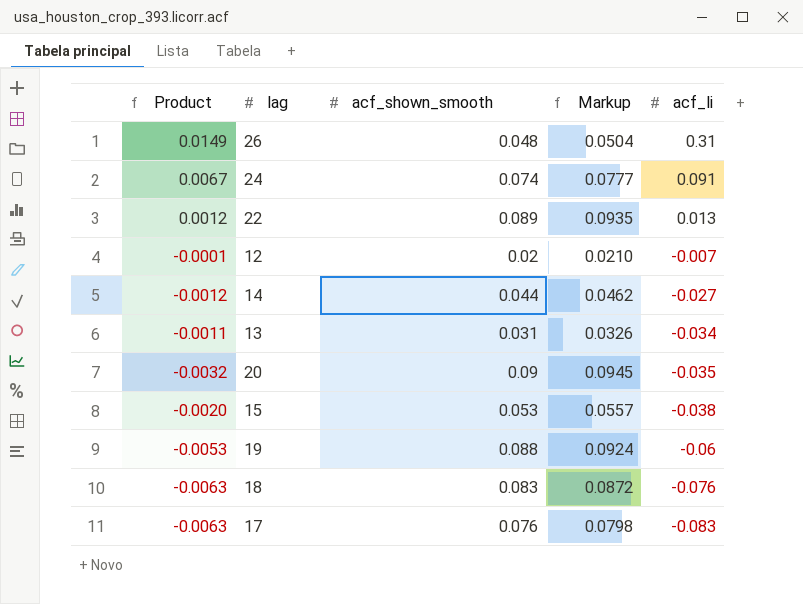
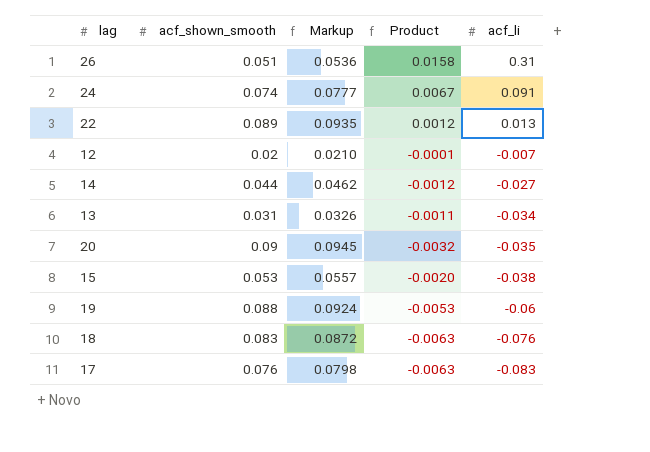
column Product | position: 1 -> 4
26 | acf_shown_smooth: 0.048 -> 0.051
26 | Markup: 0.0504 -> 0.0536
26 | Product: 0.0149 -> 0.0158

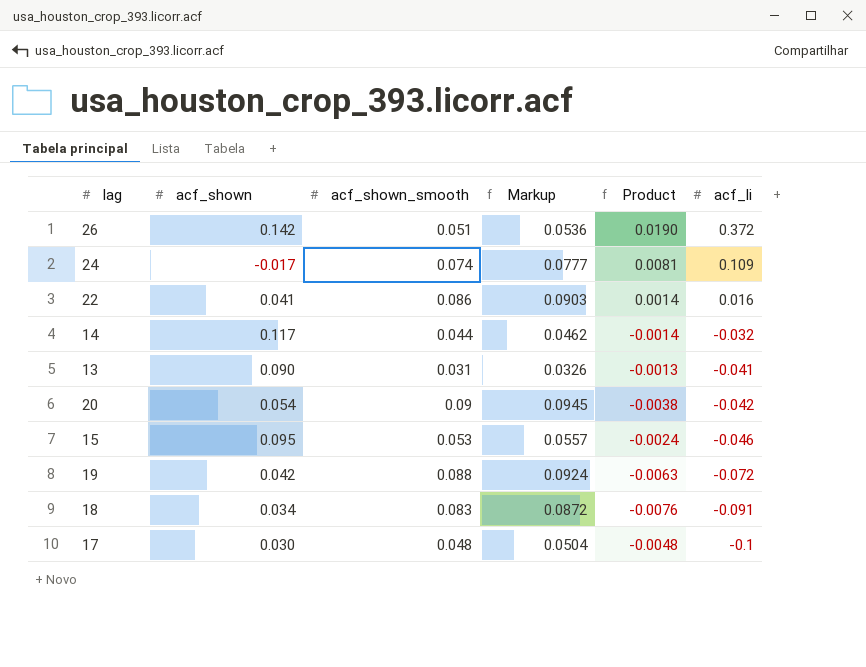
column acf_shown | position: none -> 2
row 12: 0.02 | 0.0210 | -0.0001 | -0.007 -> none
26 | Product: 0.0158 -> 0.0190
26 | acf_li: 0.31 -> 0.372
24 | Product: 0.0067 -> 0.0081
24 | acf_li: 0.091 -> 0.109
22 | acf_shown_smooth: 0.089 -> 0.086
22 | Markup: 0.0935 -> 0.0903
22 | Product: 0.0012 -> 0.0014
22 | acf_li: 0.013 -> 0.016
14 | Product: -0.0012 -> -0.0014
14 | acf_li: -0.027 -> -0.032
13 | Product: -0.0011 -> -0.0013
13 | acf_li: -0.034 -> -0.041
20 | Product: -0.0032 -> -0.0038
20 | acf_li: -0.035 -> -0.042
15 | Product: -0.0020 -> -0.0024
15 | acf_li: -0.038 -> -0.046
19 | Product: -0.0053 -> -0.0063
19 | acf_li: -0.06 -> -0.072
18 | Product: -0.0063 -> -0.0076
18 | acf_li: -0.076 -> -0.091
17 | acf_shown_smooth: 0.076 -> 0.048
17 | Markup: 0.0798 -> 0.0504
17 | Product: -0.0063 -> -0.0048
17 | acf_li: -0.083 -> -0.1

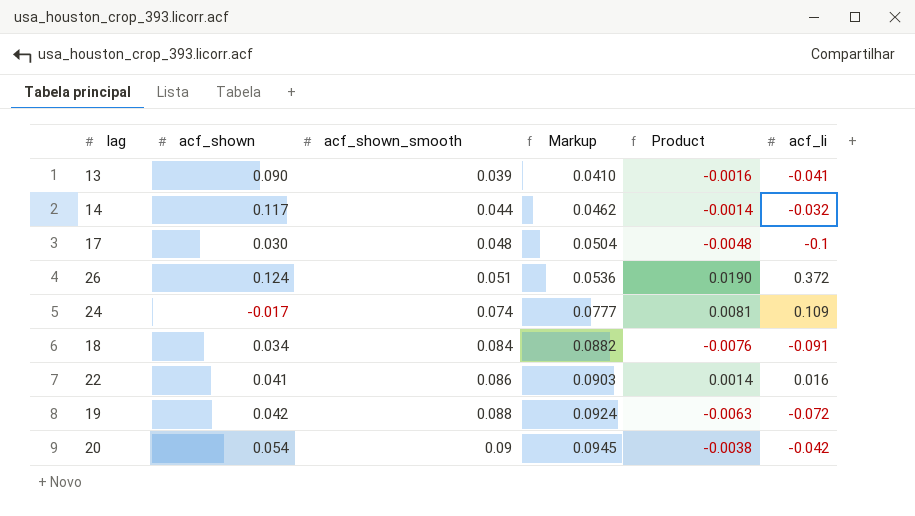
row order: acf_li descending -> acf_shown_smooth ascending
row 15: 0.095 | 0.053 | 0.0557 | -0.0024 | -0.046 -> none
13 | acf_shown_smooth: 0.031 -> 0.039
13 | Markup: 0.0326 -> 0.0410
13 | Product: -0.0013 -> -0.0016
26 | acf_shown: 0.142 -> 0.124
18 | acf_shown_smooth: 0.083 -> 0.084
18 | Markup: 0.0872 -> 0.0882

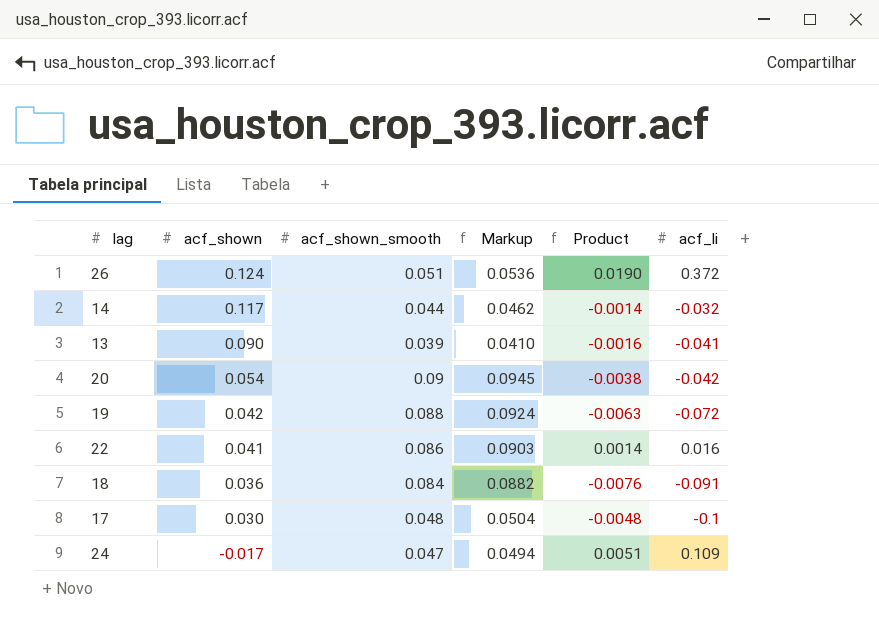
row order: acf_shown_smooth ascending -> acf_shown descending
18 | acf_shown: 0.034 -> 0.036
24 | acf_shown_smooth: 0.074 -> 0.047
24 | Markup: 0.0777 -> 0.0494
24 | Product: 0.0081 -> 0.0051

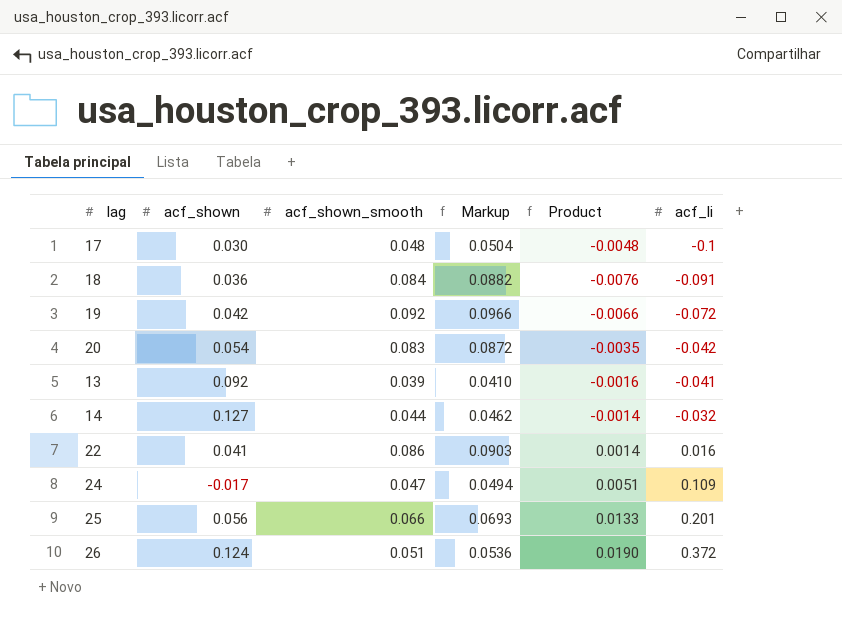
row order: acf_shown descending -> acf_li ascending
19 | acf_shown_smooth: 0.088 -> 0.092
19 | Markup: 0.0924 -> 0.0966
19 | Product: -0.0063 -> -0.0066
20 | acf_shown_smooth: 0.09 -> 0.083
20 | Markup: 0.0945 -> 0.0872
20 | Product: -0.0038 -> -0.0035
13 | acf_shown: 0.090 -> 0.092
14 | acf_shown: 0.117 -> 0.127
row 25: none -> 0.056 | 0.066 | 0.0693 | 0.0133 | 0.201

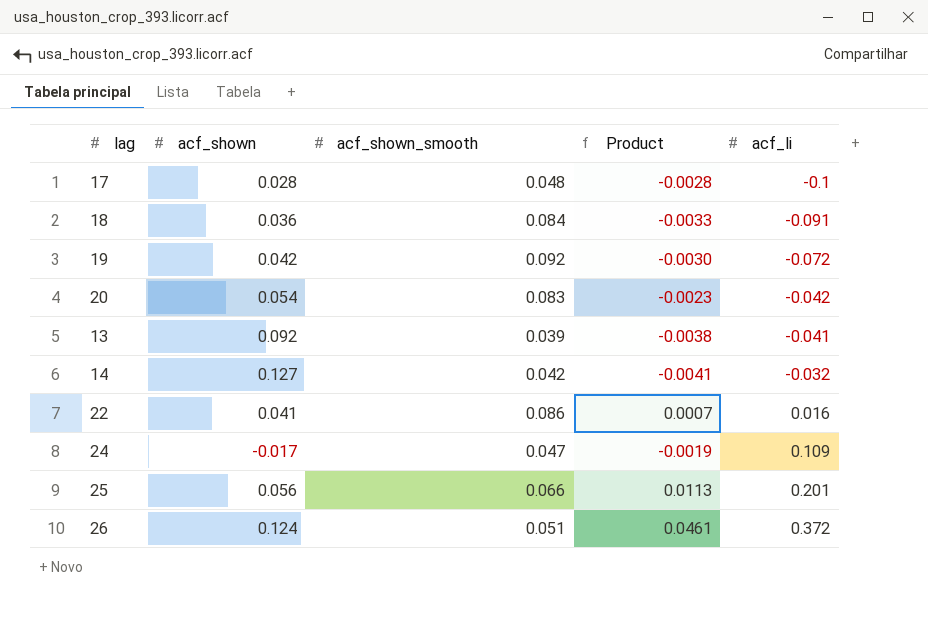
column Markup | formula: [acf_shown_smooth] * 1.05 -> none
column Product | formula: [acf_shown_smooth] * [acf_li] -> [acf_shown] * [acf_li]
17 | acf_shown: 0.030 -> 0.028
14 | acf_shown_smooth: 0.044 -> 0.042

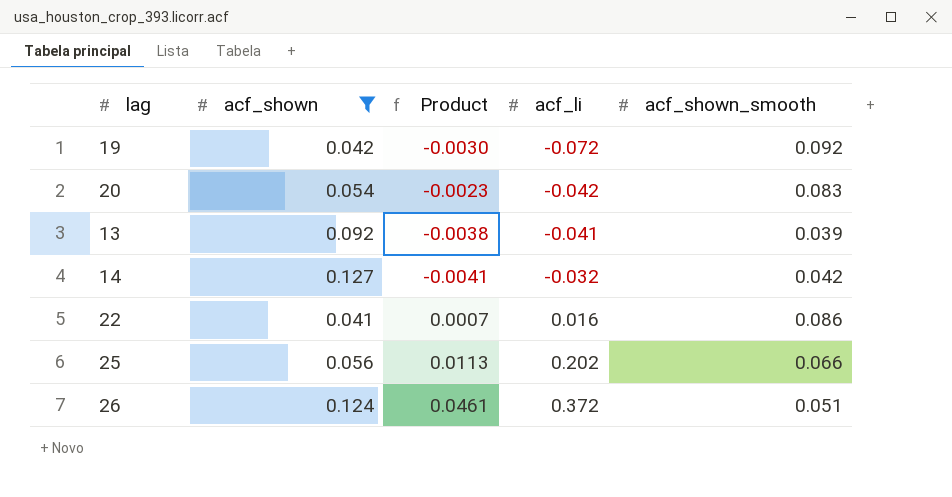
filter: none -> acf_shown >= 0.041
column acf_shown_smooth | position: 3 -> 5
25 | acf_li: 0.201 -> 0.202

